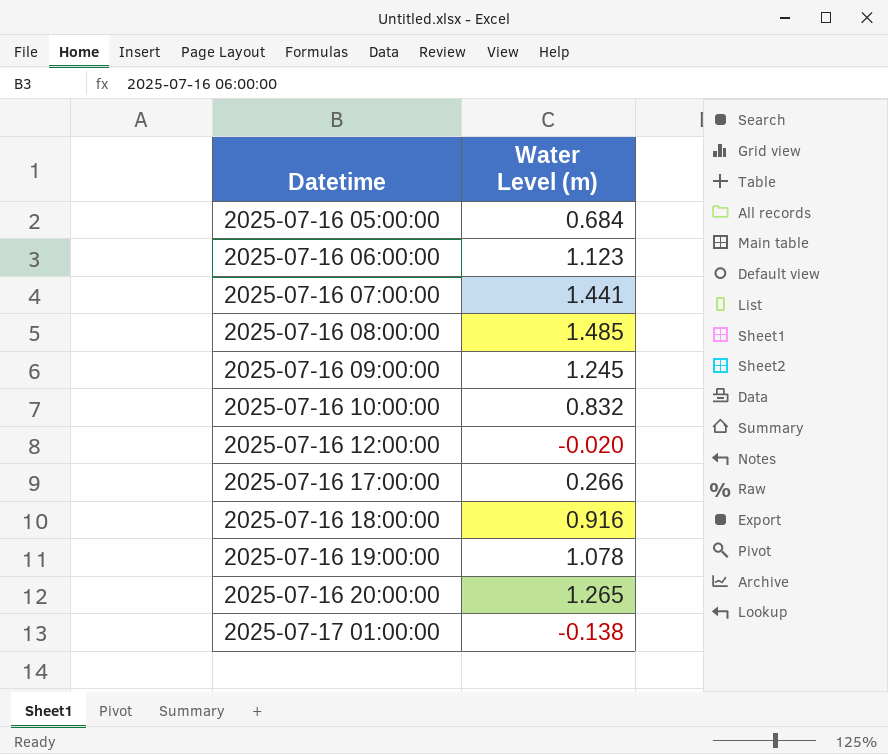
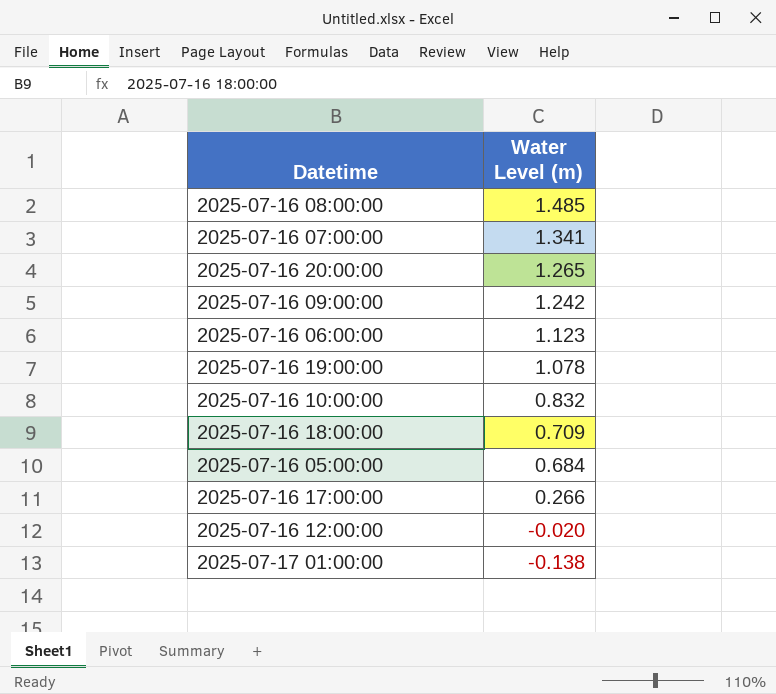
row order: Datetime ascending -> Water Level (m) descending
2025-07-16 07:00:00 | Water Level (m): 1.441 -> 1.341
2025-07-16 09:00:00 | Water Level (m): 1.245 -> 1.242
2025-07-16 18:00:00 | Water Level (m): 0.916 -> 0.709

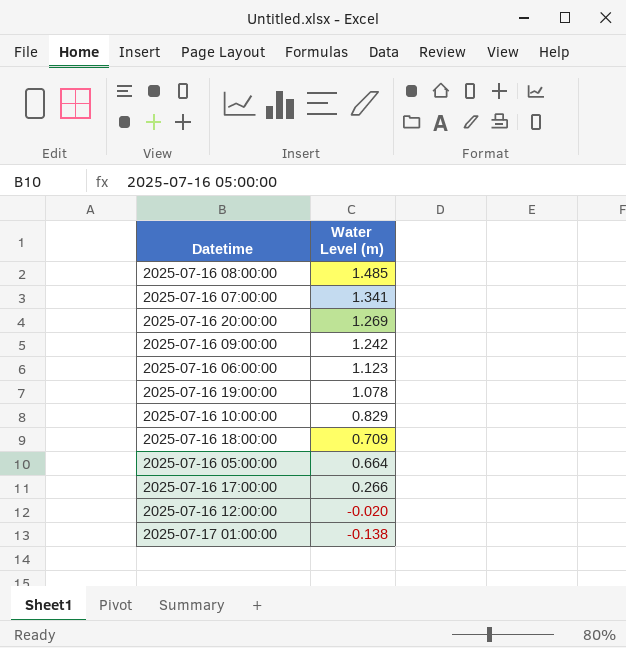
2025-07-16 20:00:00 | Water Level (m): 1.265 -> 1.269
2025-07-16 10:00:00 | Water Level (m): 0.832 -> 0.829
2025-07-16 05:00:00 | Water Level (m): 0.684 -> 0.664

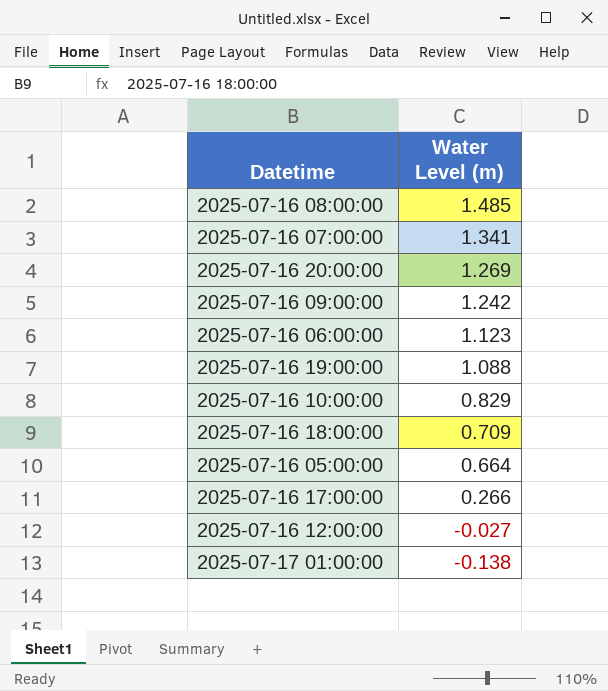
2025-07-16 19:00:00 | Water Level (m): 1.078 -> 1.088
2025-07-16 12:00:00 | Water Level (m): -0.020 -> -0.027

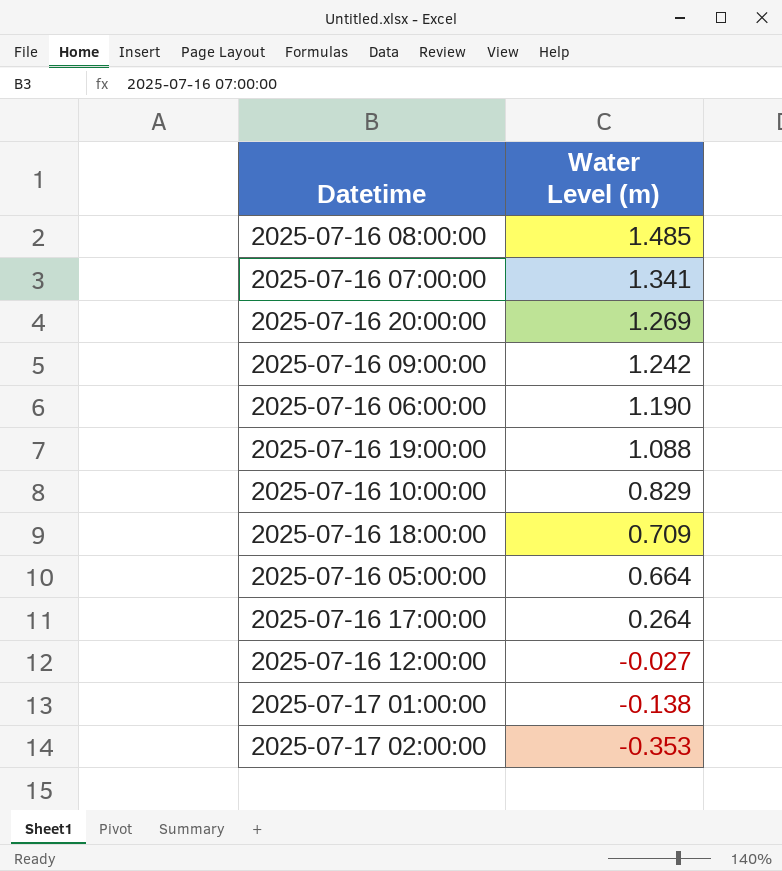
2025-07-16 06:00:00 | Water Level (m): 1.123 -> 1.190
2025-07-16 17:00:00 | Water Level (m): 0.266 -> 0.264
row 2025-07-17 02:00:00: none -> -0.353

